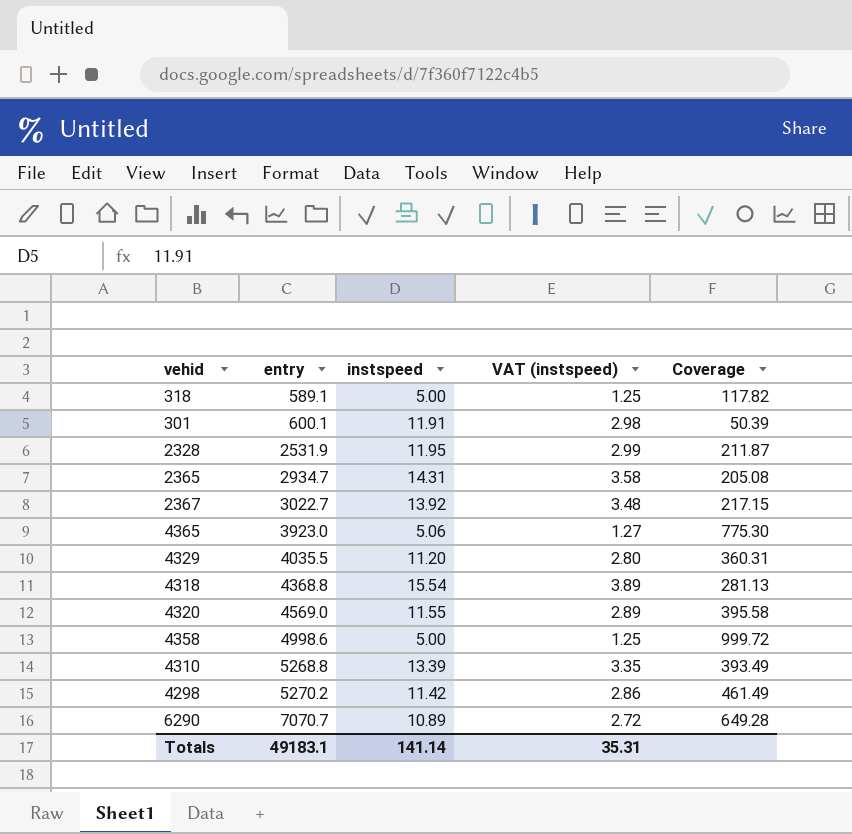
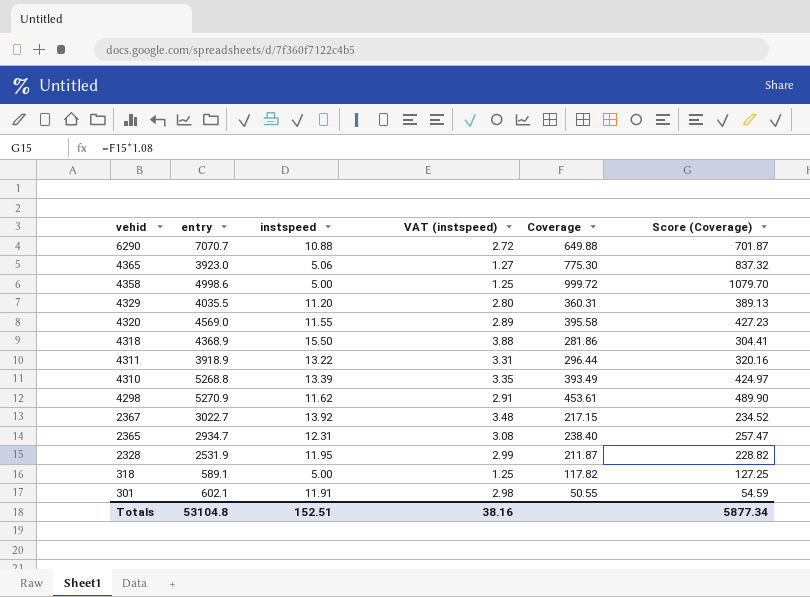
row order: entry ascending -> vehid descending
column Score (Coverage) | formula: none -> [Coverage] * 1.08
6290 | instspeed: 10.89 -> 10.88
6290 | Coverage: 649.28 -> 649.88
4318 | entry: 4368.8 -> 4368.9
4318 | instspeed: 15.54 -> 15.50
4318 | VAT (instspeed): 3.89 -> 3.88
4318 | Coverage: 281.13 -> 281.86
row 4311: none -> 3918.9 | 13.22 | 3.31 | 296.44 | 320.16
4298 | entry: 5270.2 -> 5270.9
4298 | instspeed: 11.42 -> 11.62
4298 | VAT (instspeed): 2.86 -> 2.91
4298 | Coverage: 461.49 -> 453.61
2365 | instspeed: 14.31 -> 12.31
2365 | VAT (instspeed): 3.58 -> 3.08
2365 | Coverage: 205.08 -> 238.40
301 | entry: 600.1 -> 602.1
301 | Coverage: 50.39 -> 50.55
Totals | entry: 49183.1 -> 53104.8
Totals | instspeed: 141.14 -> 152.51
Totals | VAT (instspeed): 35.31 -> 38.16

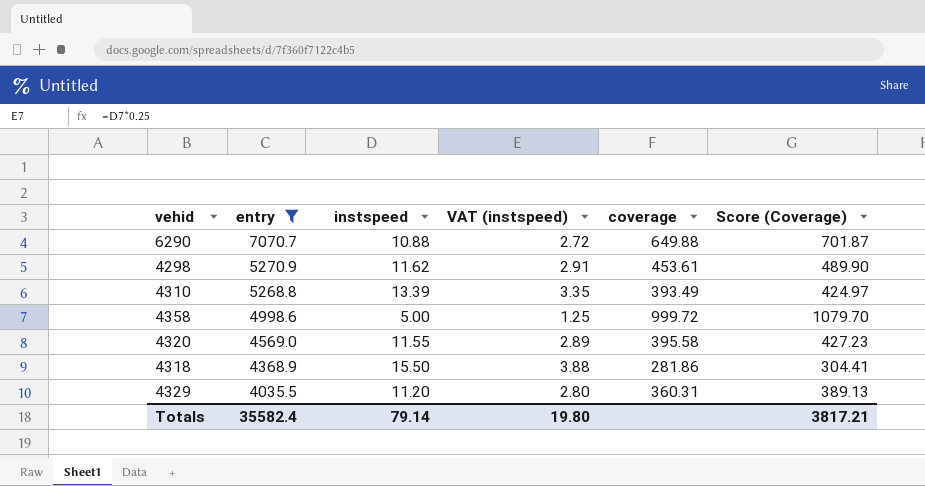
filter: none -> entry >= 4035.5
row order: vehid descending -> entry descending
column name: Coverage -> coverage
Totals | entry: 53104.8 -> 35582.4
Totals | instspeed: 152.51 -> 79.14
Totals | VAT (instspeed): 38.16 -> 19.80
Totals | Score (Coverage): 5877.34 -> 3817.21

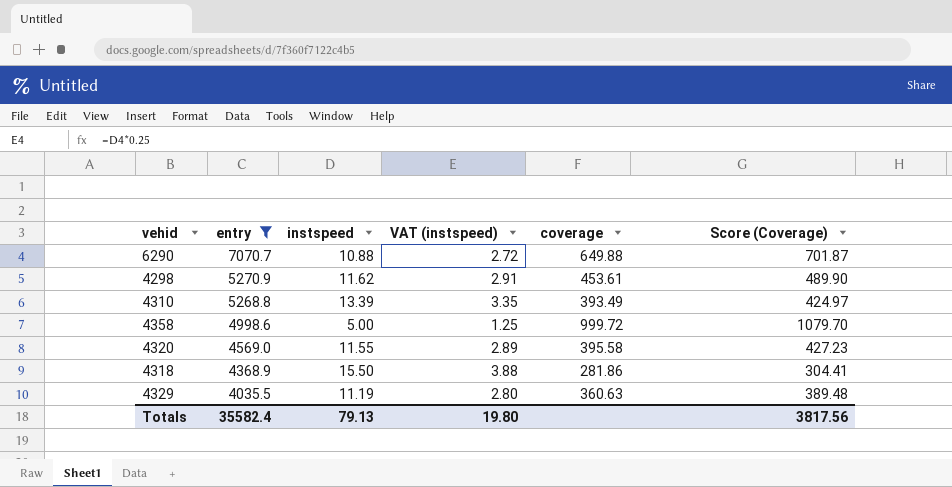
4329 | instspeed: 11.20 -> 11.19
4329 | coverage: 360.31 -> 360.63
4329 | Score (Coverage): 389.13 -> 389.48
Totals | instspeed: 79.14 -> 79.13
Totals | Score (Coverage): 3817.21 -> 3817.56

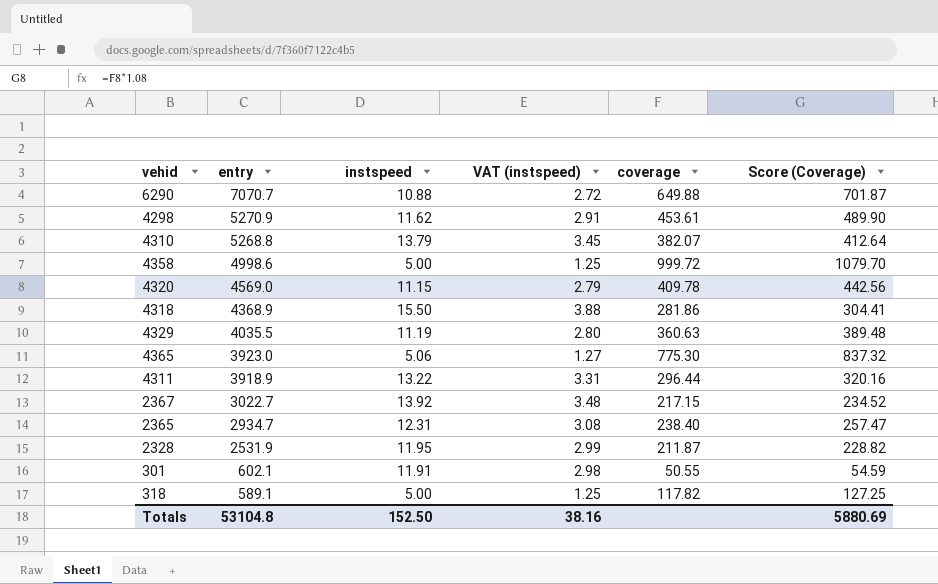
filter: entry >= 4035.5 -> none
4310 | instspeed: 13.39 -> 13.79
4310 | VAT (instspeed): 3.35 -> 3.45
4310 | coverage: 393.49 -> 382.07
4310 | Score (Coverage): 424.97 -> 412.64
4320 | instspeed: 11.55 -> 11.15
4320 | VAT (instspeed): 2.89 -> 2.79
4320 | coverage: 395.58 -> 409.78
4320 | Score (Coverage): 427.23 -> 442.56
Totals | entry: 35582.4 -> 53104.8
Totals | instspeed: 79.13 -> 152.50
Totals | VAT (instspeed): 19.80 -> 38.16
Totals | Score (Coverage): 3817.56 -> 5880.69

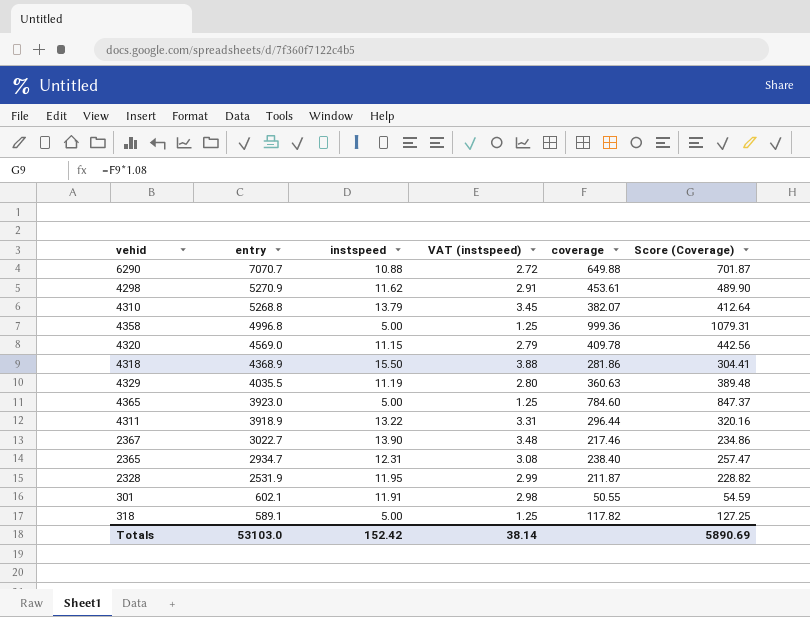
4358 | entry: 4998.6 -> 4996.8
4358 | coverage: 999.72 -> 999.36
4358 | Score (Coverage): 1079.70 -> 1079.31
4365 | instspeed: 5.06 -> 5.00
4365 | VAT (instspeed): 1.27 -> 1.25
4365 | coverage: 775.30 -> 784.60
4365 | Score (Coverage): 837.32 -> 847.37
2367 | instspeed: 13.92 -> 13.90
2367 | coverage: 217.15 -> 217.46
2367 | Score (Coverage): 234.52 -> 234.86
Totals | entry: 53104.8 -> 53103.0
Totals | instspeed: 152.50 -> 152.42
Totals | VAT (instspeed): 38.16 -> 38.14
Totals | Score (Coverage): 5880.69 -> 5890.69

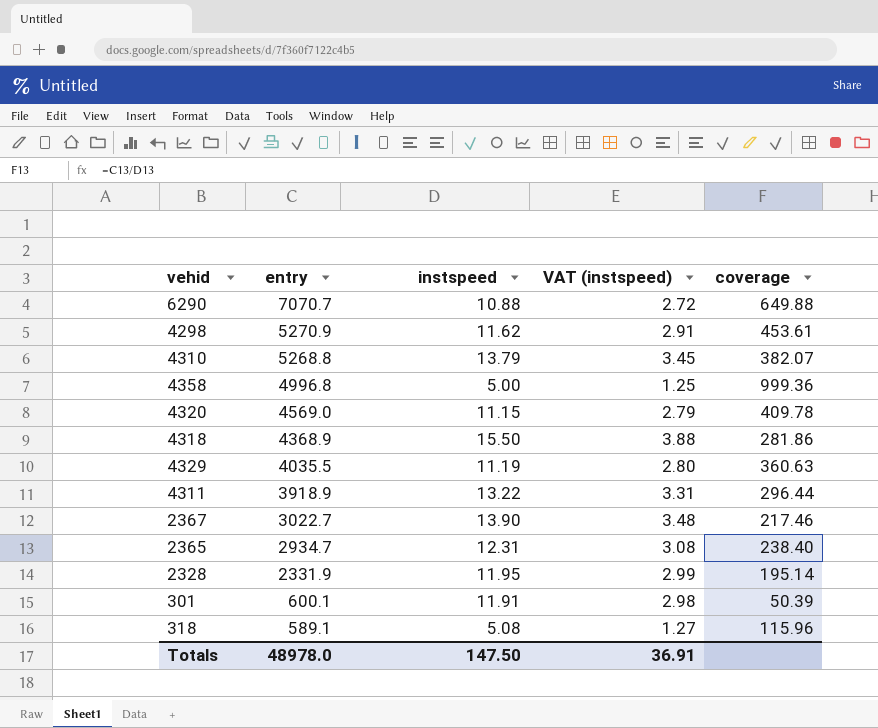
column Score (Coverage) | formula: [coverage] * 1.08 -> none
row 4365: 3923.0 | 5.00 | 1.25 | 784.60 | 847.37 -> none
2328 | entry: 2531.9 -> 2331.9
2328 | coverage: 211.87 -> 195.14
301 | entry: 602.1 -> 600.1
301 | coverage: 50.55 -> 50.39
318 | instspeed: 5.00 -> 5.08
318 | VAT (instspeed): 1.25 -> 1.27
318 | coverage: 117.82 -> 115.96
Totals | entry: 53103.0 -> 48978.0
Totals | instspeed: 152.42 -> 147.50
Totals | VAT (instspeed): 38.14 -> 36.91

